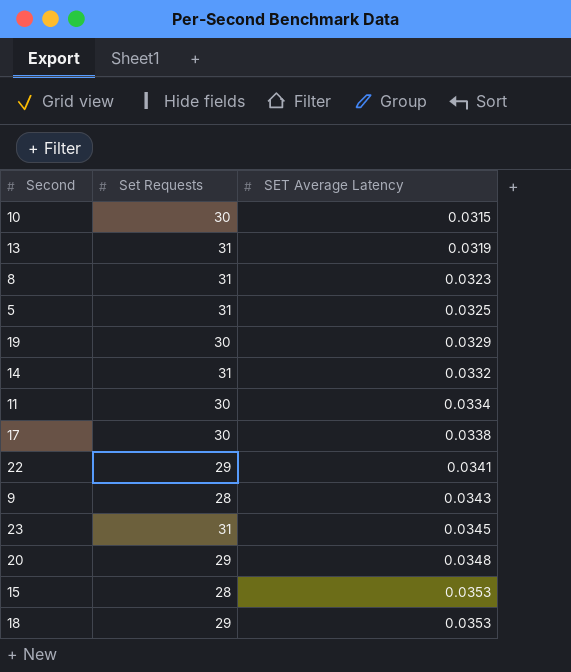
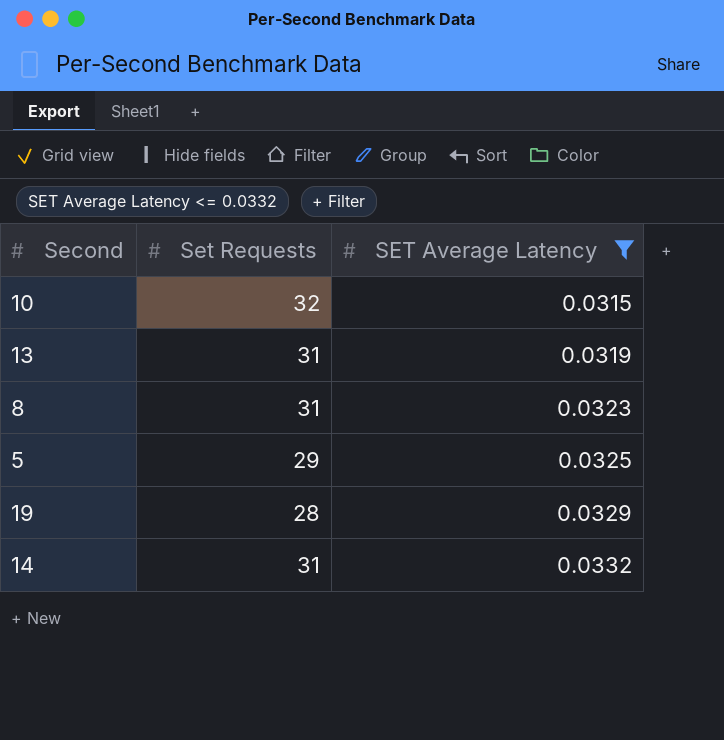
filter: none -> SET Average Latency <= 0.0332
10 | Set Requests: 30 -> 32
5 | Set Requests: 31 -> 29
19 | Set Requests: 30 -> 28

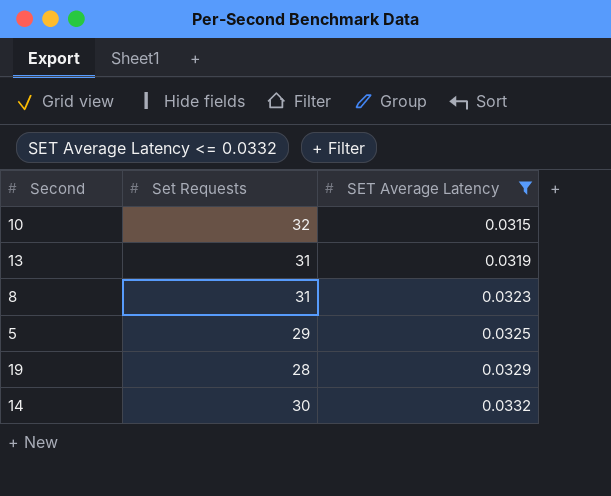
14 | Set Requests: 31 -> 30

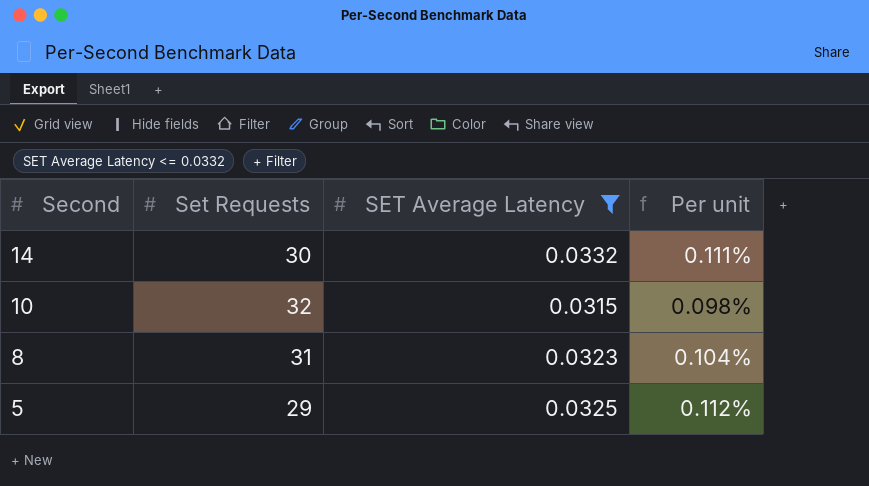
row order: SET Average Latency ascending -> Second descending
column Per unit | formula: none -> [SET Average Latency] / [Set Requests]
row 13: 31 | 0.0319 -> none
row 19: 28 | 0.0329 -> none

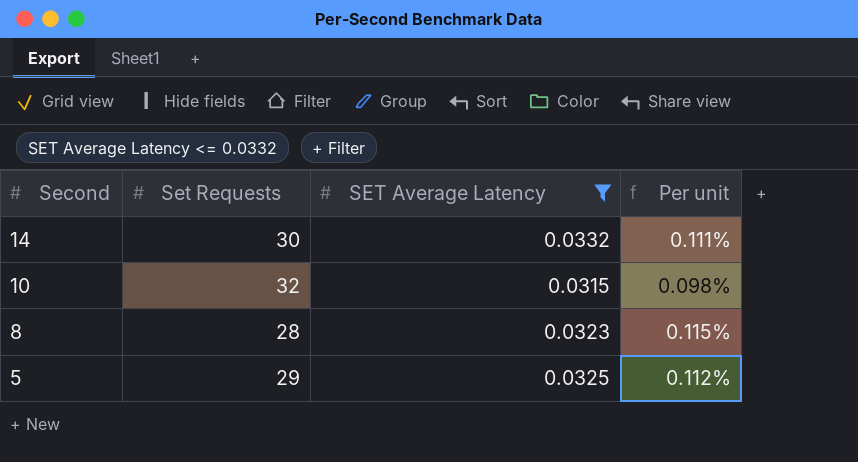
8 | Set Requests: 31 -> 28
8 | Per unit: 0.104% -> 0.115%

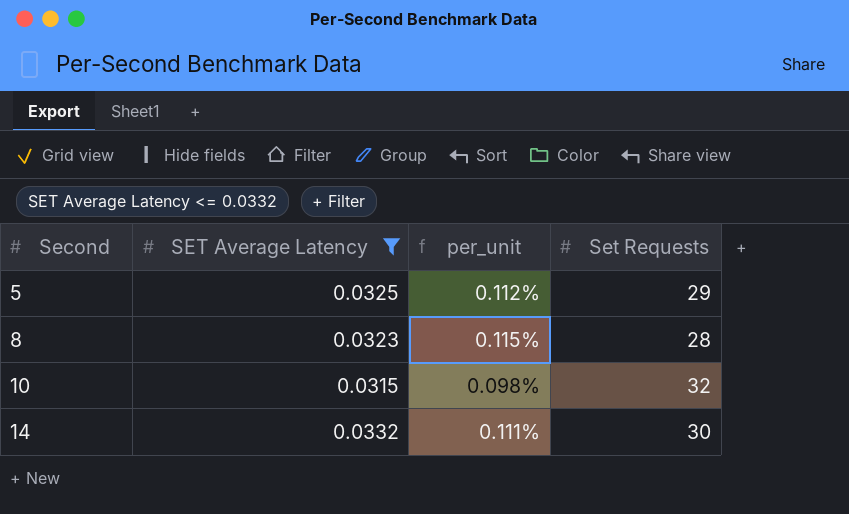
row order: Second descending -> Second ascending
column name: Per unit -> per_unit
column Set Requests | position: 2 -> 4

